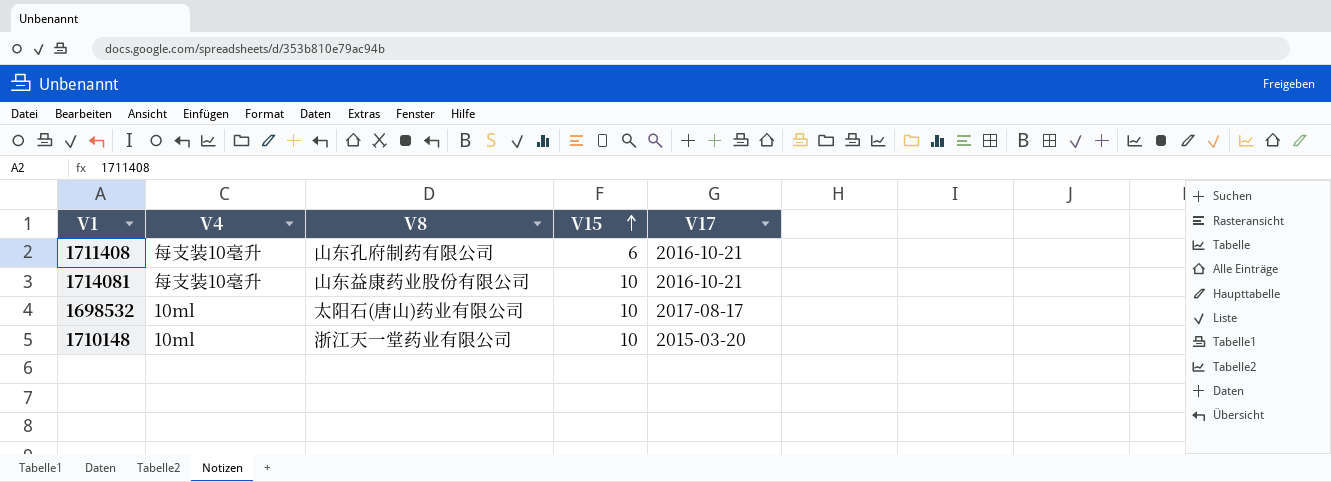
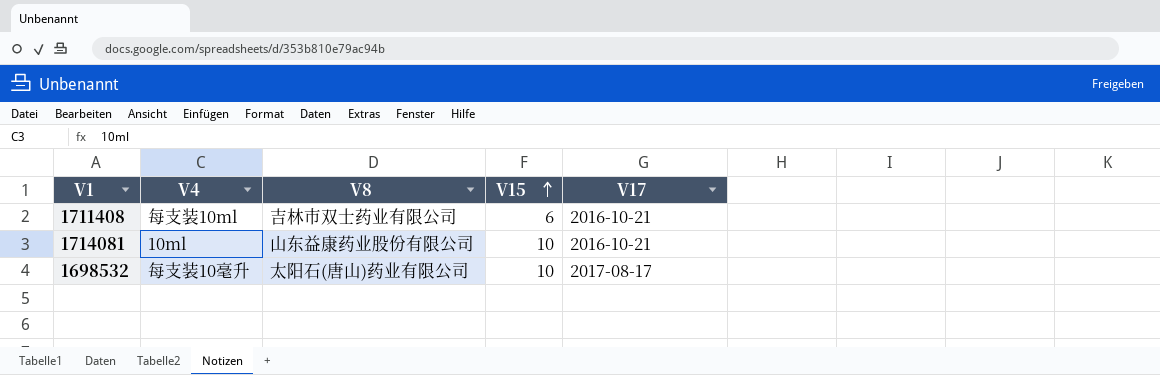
row 1710148: 10ml | 浙江天一堂药业有限公司 | 10 | 2015-03-20 -> none
1711408 | V4: 每支装10毫升 -> 每支装10ml
1711408 | V8: 山东孔府制药有限公司 -> 吉林市双士药业有限公司
1714081 | V4: 每支装10毫升 -> 10ml
1698532 | V4: 10ml -> 每支装10毫升

